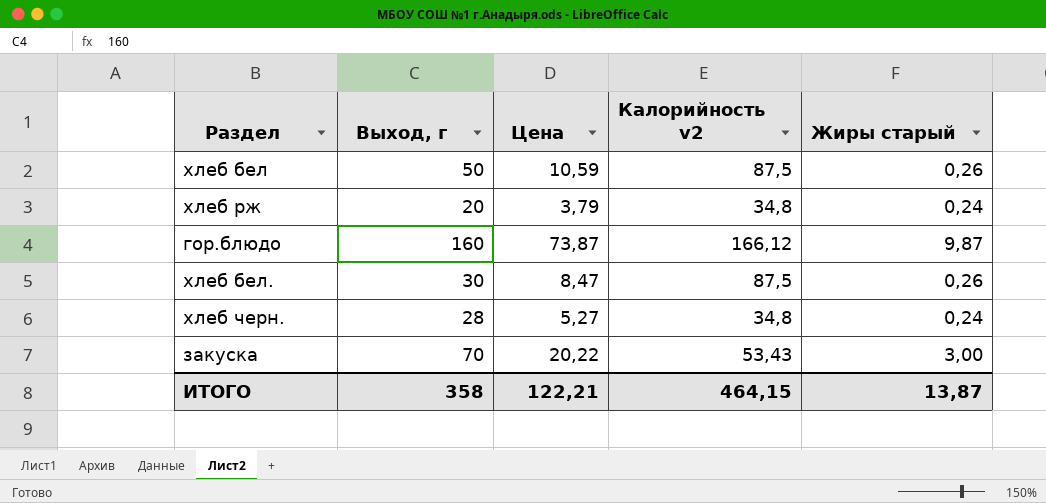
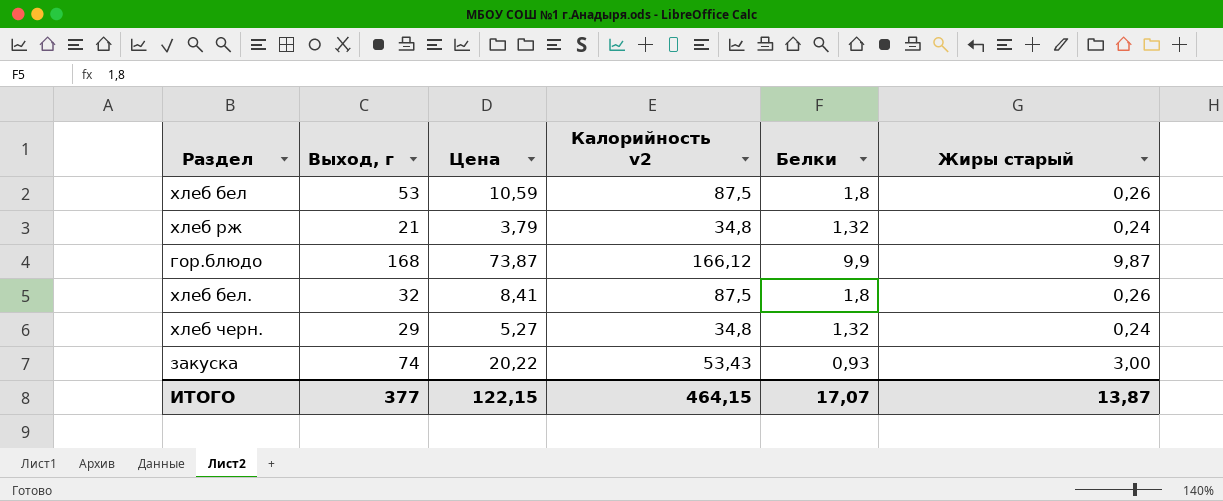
column Белки | position: none -> 5
хлеб бел | Выход, г: 50 -> 53
хлеб рж | Выход, г: 20 -> 21
гор.блюдо | Выход, г: 160 -> 168
хлеб бел. | Выход, г: 30 -> 32
хлеб бел. | Цена: 8,47 -> 8,41
хлеб черн. | Выход, г: 28 -> 29
закуска | Выход, г: 70 -> 74
ИТОГО | Выход, г: 358 -> 377
ИТОГО | Цена: 122,21 -> 122,15

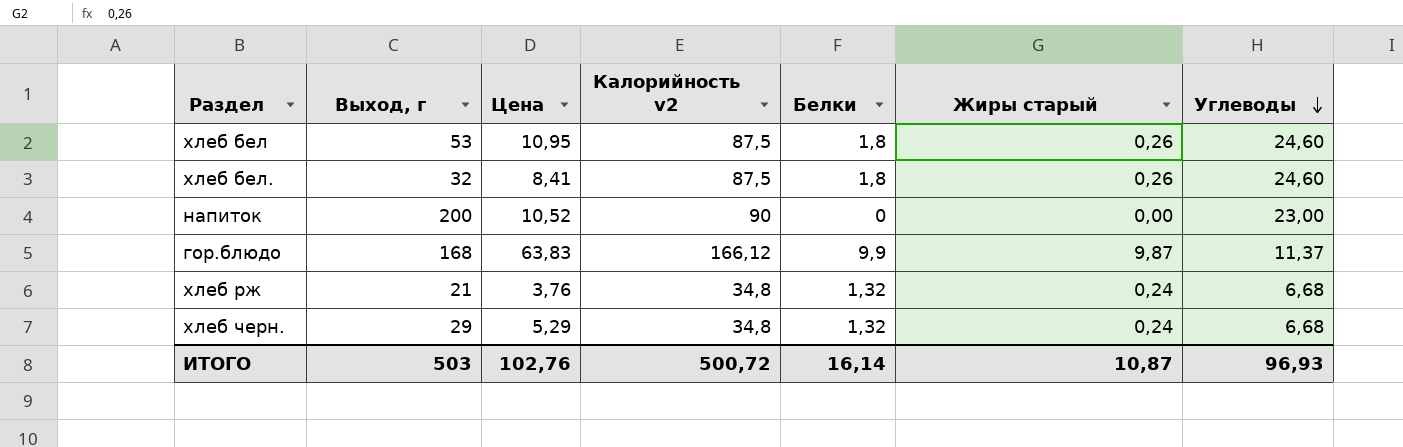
row order: none -> Углеводы descending
column Углеводы | position: none -> 7
row закуска: 74 | 20,22 | 53,43 | 0,93 | 3,00 -> none
хлеб бел | Цена: 10,59 -> 10,95
row напиток: none -> 200 | 10,52 | 90 | 0 | 0,00 | 23,00
гор.блюдо | Цена: 73,87 -> 63,83
хлеб рж | Цена: 3,79 -> 3,76
хлеб черн. | Цена: 5,27 -> 5,29
ИТОГО | Выход, г: 377 -> 503
ИТОГО | Цена: 122,15 -> 102,76
ИТОГО | Калорийность v2: 464,15 -> 500,72
ИТОГО | Белки: 17,07 -> 16,14
ИТОГО | Жиры старый: 13,87 -> 10,87

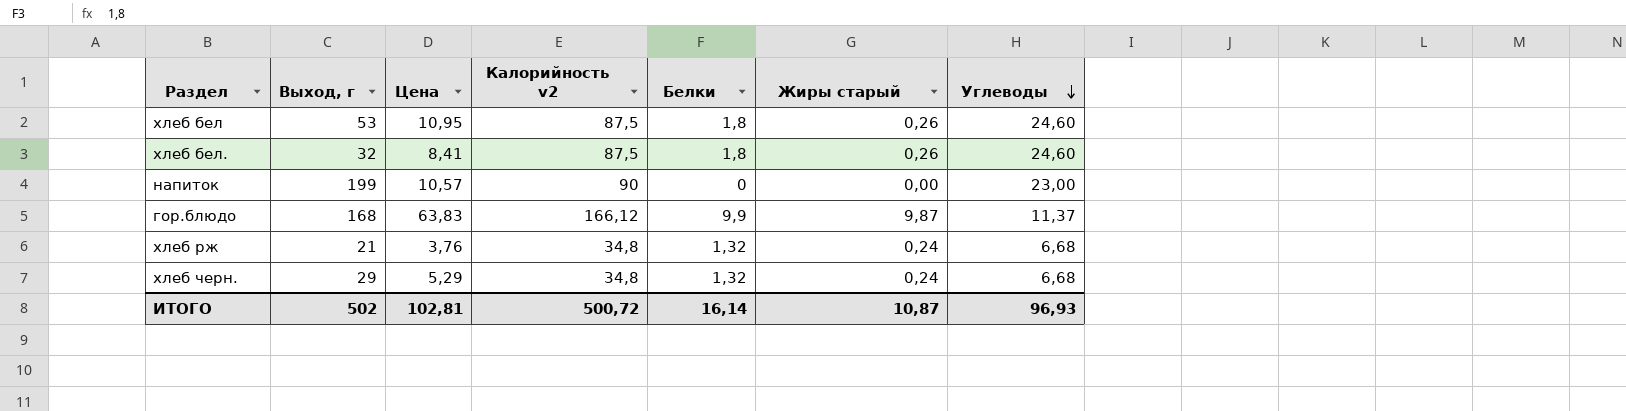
напиток | Выход, г: 200 -> 199
напиток | Цена: 10,52 -> 10,57
ИТОГО | Выход, г: 503 -> 502
ИТОГО | Цена: 102,76 -> 102,81

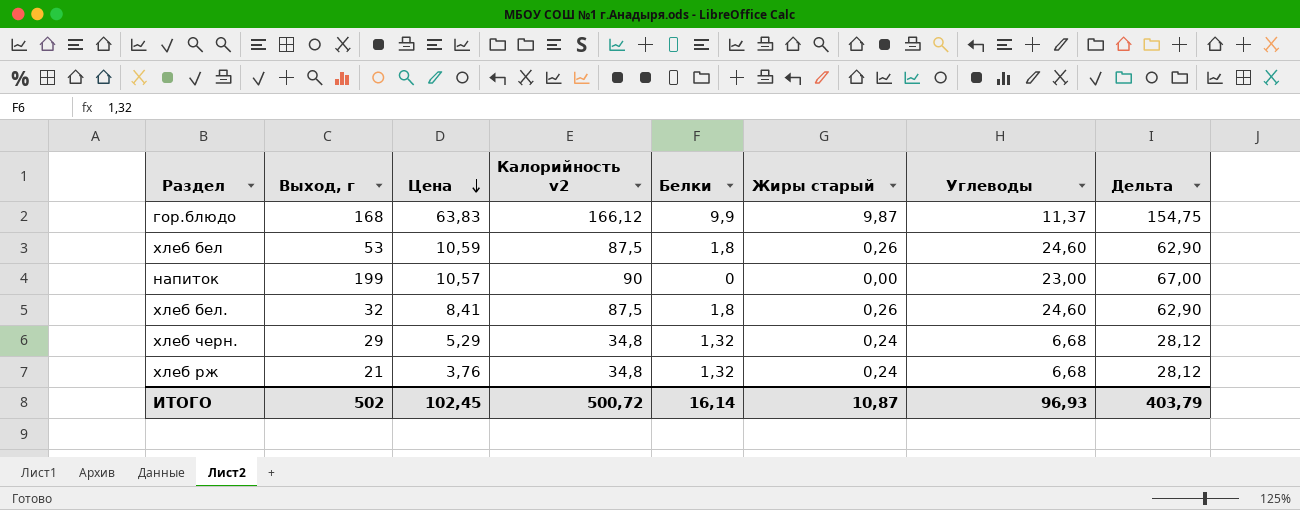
row order: Углеводы descending -> Цена descending
column Дельта | formula: none -> [Калорийность v2] - [Углеводы]
хлеб бел | Цена: 10,95 -> 10,59
ИТОГО | Цена: 102,81 -> 102,45

